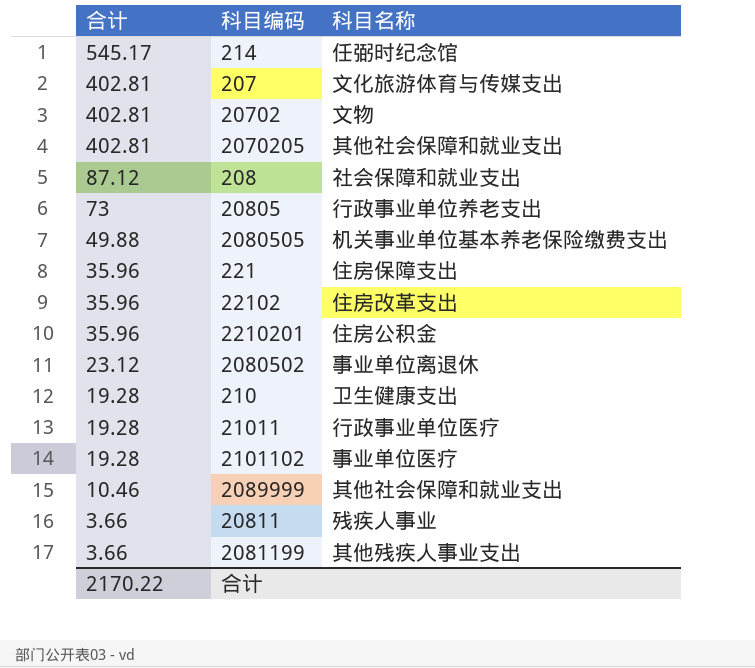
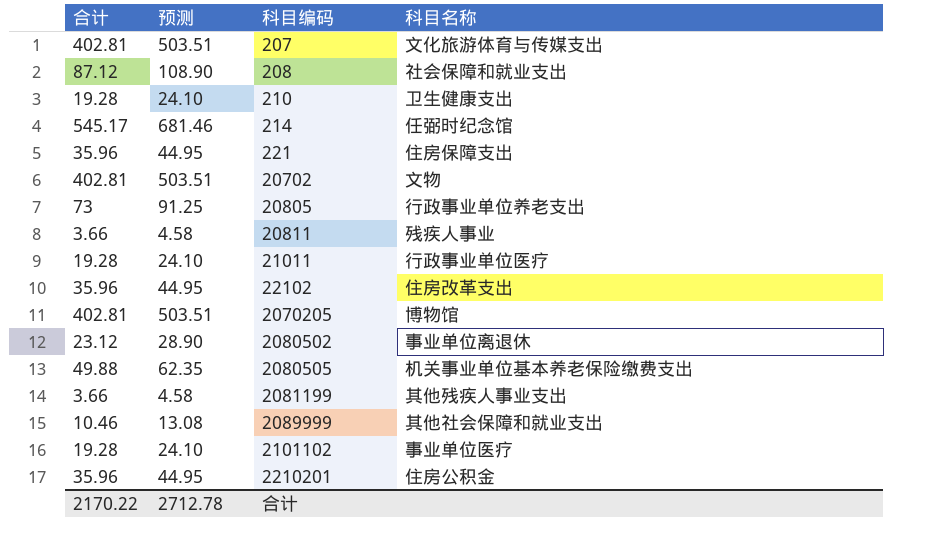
row order: 合计 descending -> 科目编码 ascending
column 预测 | formula: none -> [合计] * 1.25
2070205 | 科目名称: 其他社会保障和就业支出 -> 博物馆

